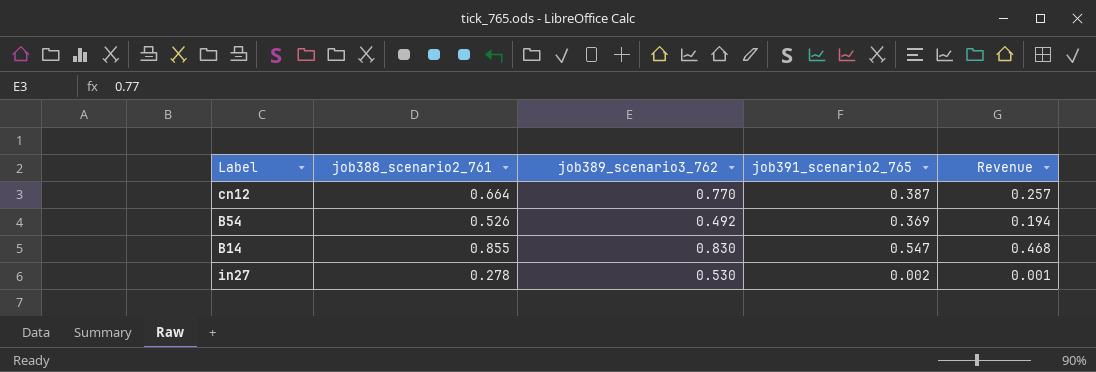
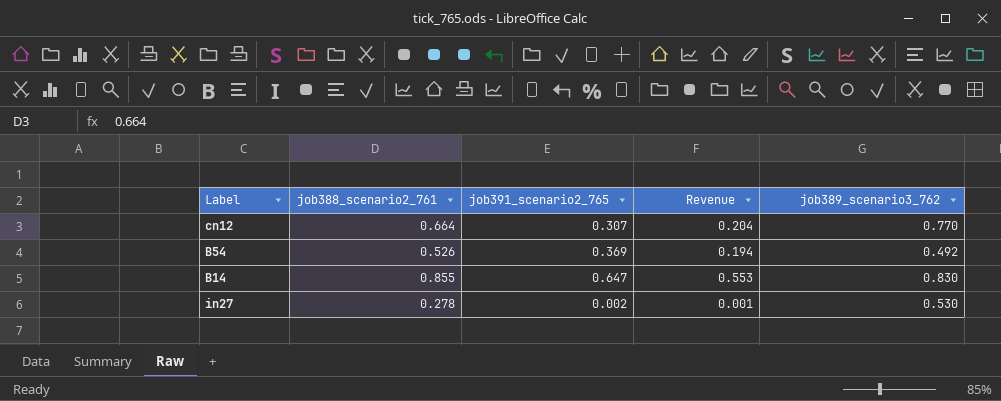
column job389_scenario3_762 | position: 3 -> 5
cn12 | job391_scenario2_765: 0.387 -> 0.307
cn12 | Revenue: 0.257 -> 0.204
B14 | job391_scenario2_765: 0.547 -> 0.647
B14 | Revenue: 0.468 -> 0.553

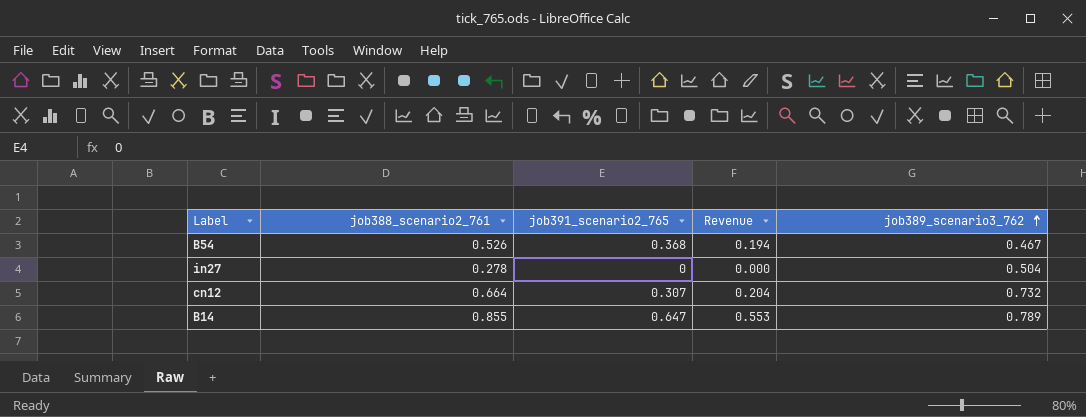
row order: none -> job389_scenario3_762 ascending
B54 | job391_scenario2_765: 0.369 -> 0.368
B54 | job389_scenario3_762: 0.492 -> 0.467
in27 | job391_scenario2_765: 0.002 -> 0
in27 | Revenue: 0.001 -> 0.000
in27 | job389_scenario3_762: 0.530 -> 0.504
cn12 | job389_scenario3_762: 0.770 -> 0.732
B14 | job389_scenario3_762: 0.830 -> 0.789

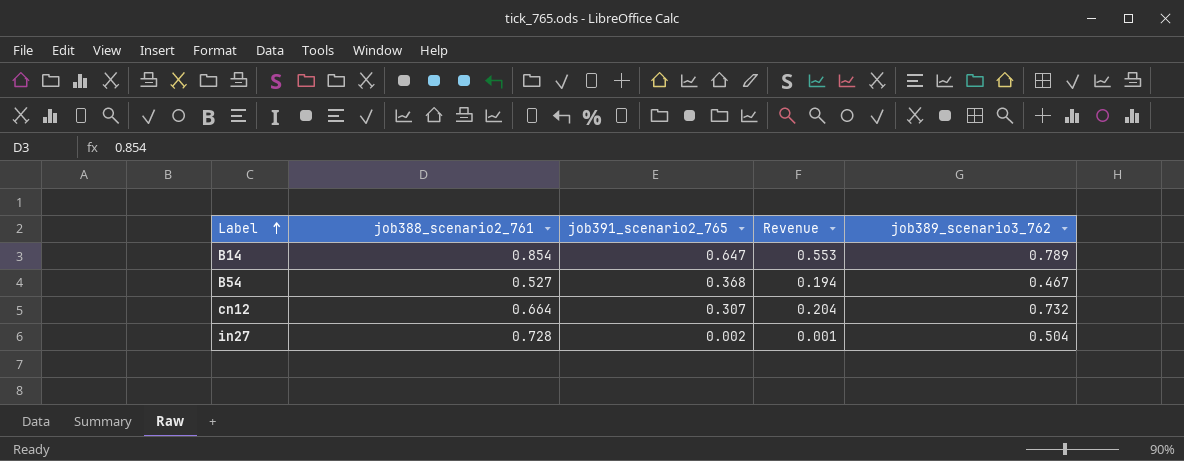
row order: job389_scenario3_762 ascending -> Label ascending
B14 | job388_scenario2_761: 0.855 -> 0.854
B54 | job388_scenario2_761: 0.526 -> 0.527
in27 | job388_scenario2_761: 0.278 -> 0.728
in27 | job391_scenario2_765: 0 -> 0.002
in27 | Revenue: 0.000 -> 0.001

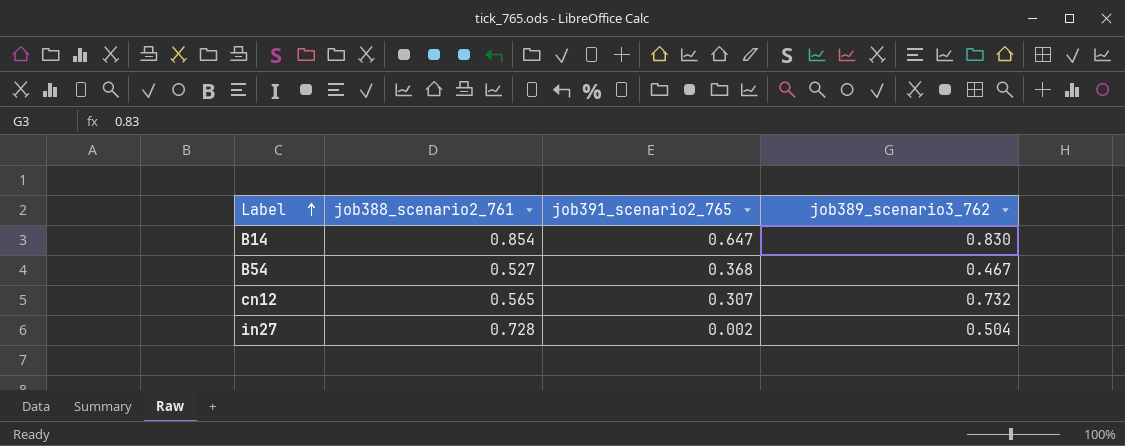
column Revenue | formula: [job388_scenario2_761] * [job391_scenario2_765] -> none
B14 | job389_scenario3_762: 0.789 -> 0.830
cn12 | job388_scenario2_761: 0.664 -> 0.565

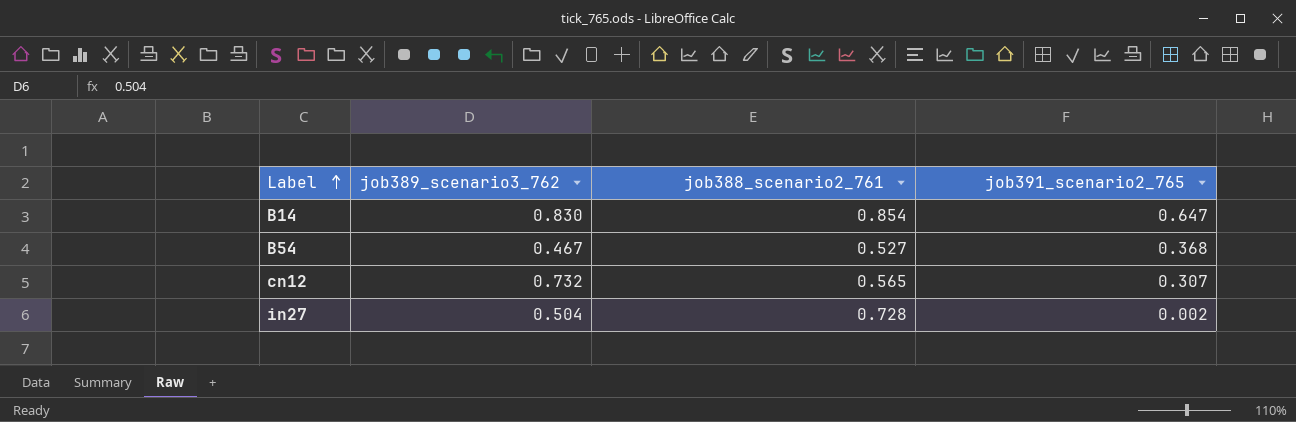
column job389_scenario3_762 | position: 4 -> 2

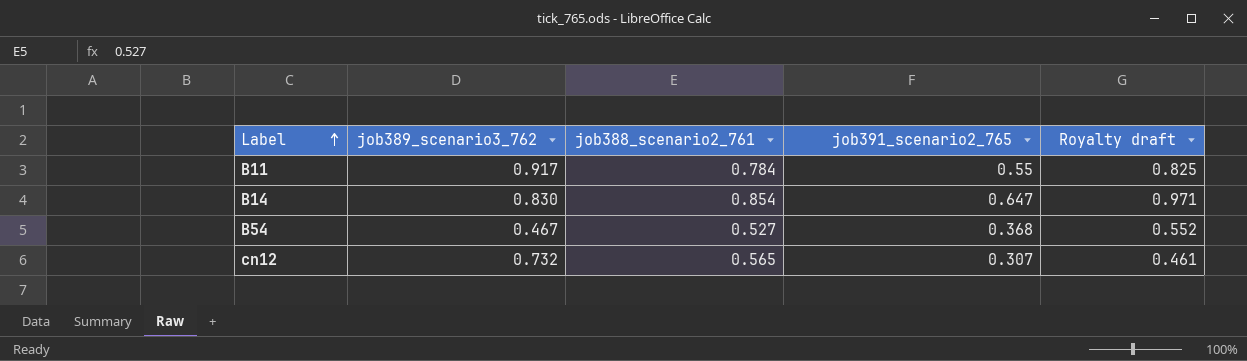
column Royalty draft | formula: none -> [job391_scenario2_765] * 1.5
row in27: 0.504 | 0.728 | 0.002 -> none
row B11: none -> 0.917 | 0.784 | 0.55 | 0.825

